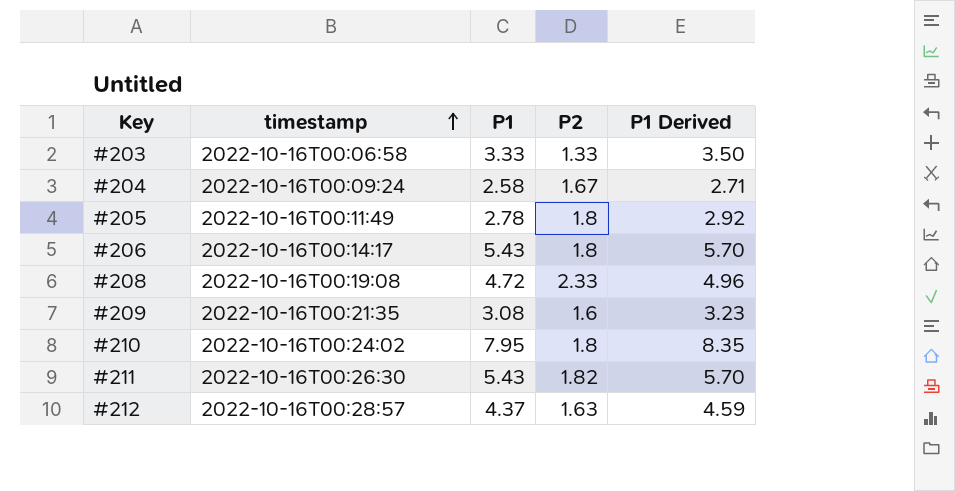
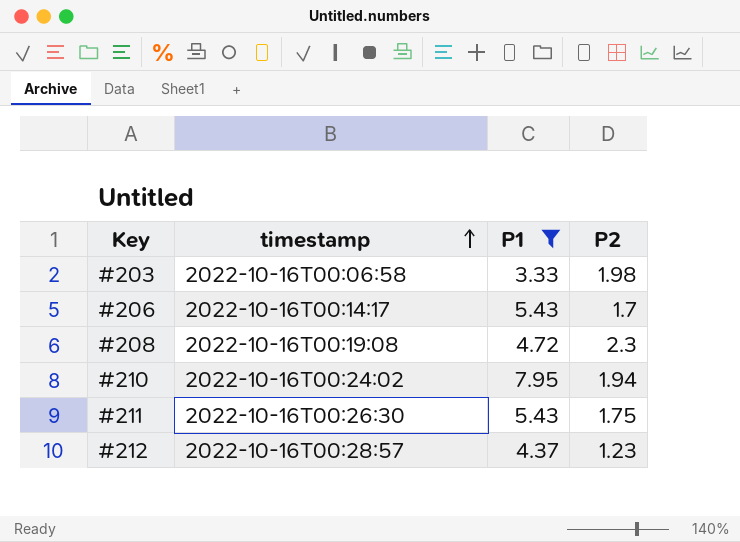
filter: none -> P1 >= 3.33
column P1 Derived | formula: [P1] * 1.05 -> none
#203 | P2: 1.33 -> 1.98
#206 | P2: 1.8 -> 1.7
#208 | P2: 2.33 -> 2.3
#210 | P2: 1.8 -> 1.94
#211 | P2: 1.82 -> 1.75
#212 | P2: 1.63 -> 1.23

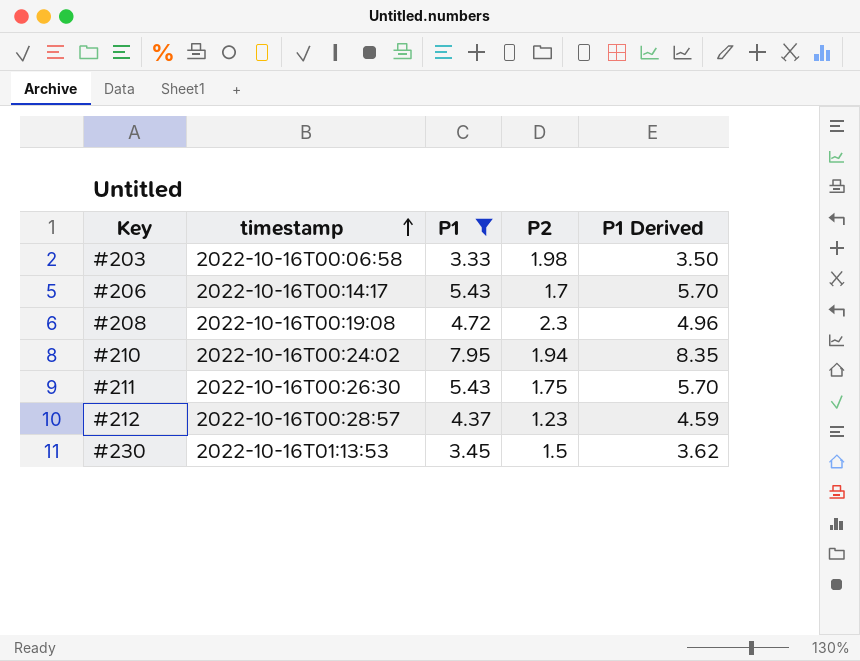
column P1 Derived | formula: none -> [P1] * 1.05
row #230: none -> 2022-10-16T01:13:53 | 3.45 | 1.5 | 3.62

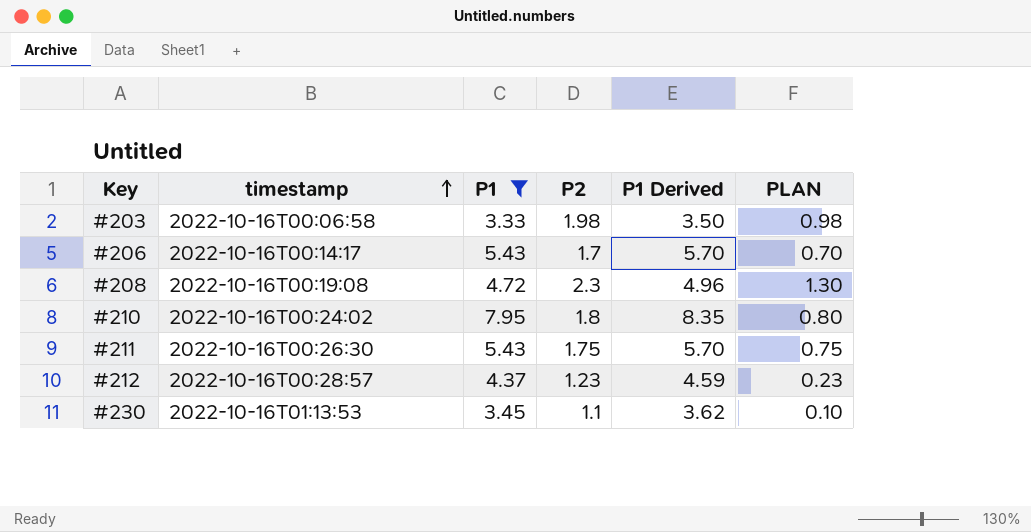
column PLAN | formula: none -> [P2] - 1
#210 | P2: 1.94 -> 1.8
#230 | P2: 1.5 -> 1.1

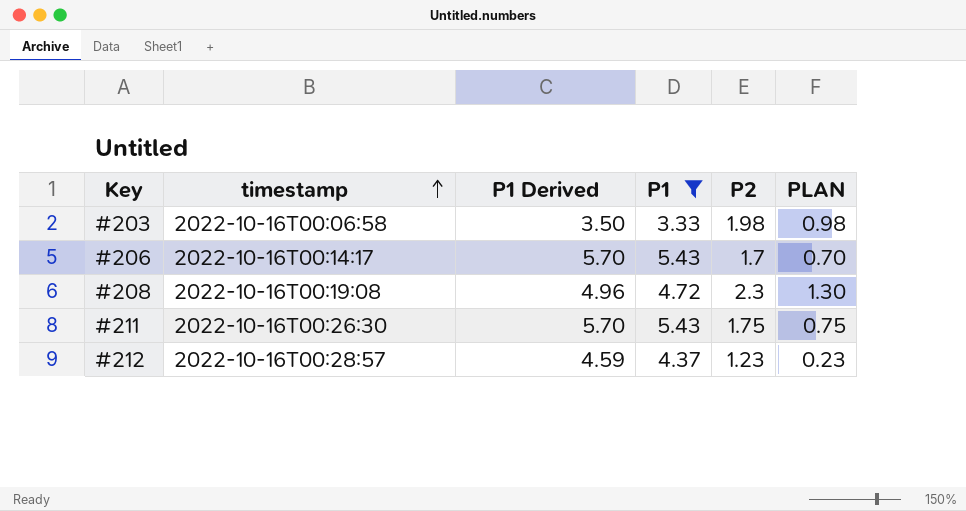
column P1 Derived | position: 5 -> 3
row #210: 2022-10-16T00:24:02 | 7.95 | 1.8 | 8.35 | 0.80 -> none
row #230: 2022-10-16T01:13:53 | 3.45 | 1.1 | 3.62 | 0.10 -> none

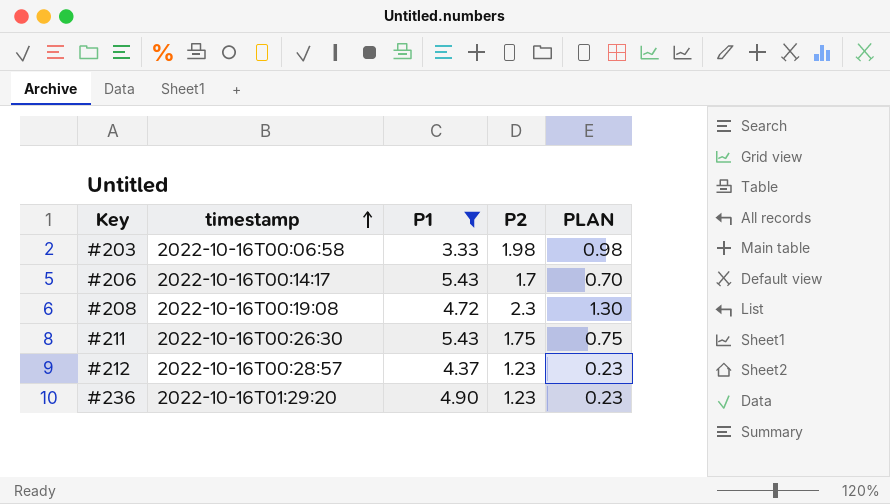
column P1 Derived | formula: [P1] * 1.05 -> none
row #236: none -> 2022-10-16T01:29:20 | 4.90 | 1.23 | 0.23

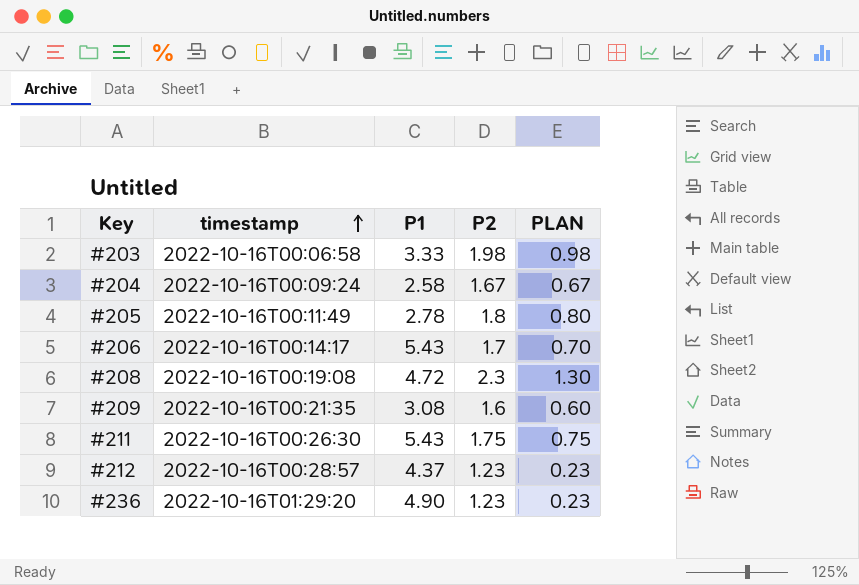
filter: P1 >= 3.33 -> none

